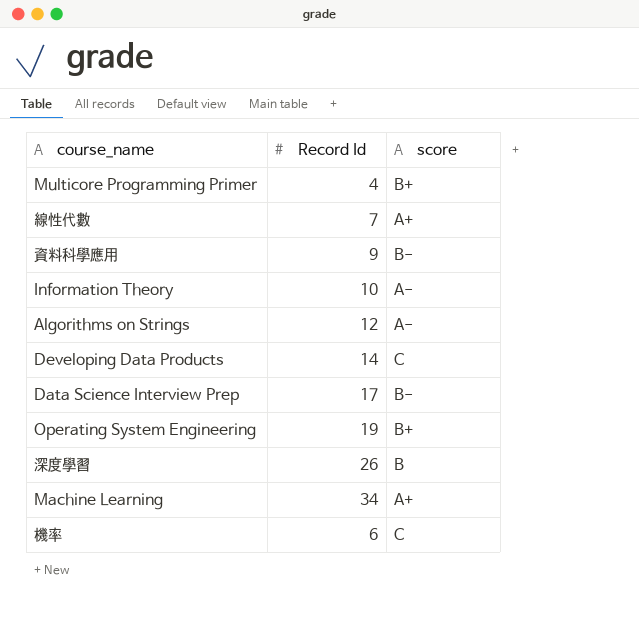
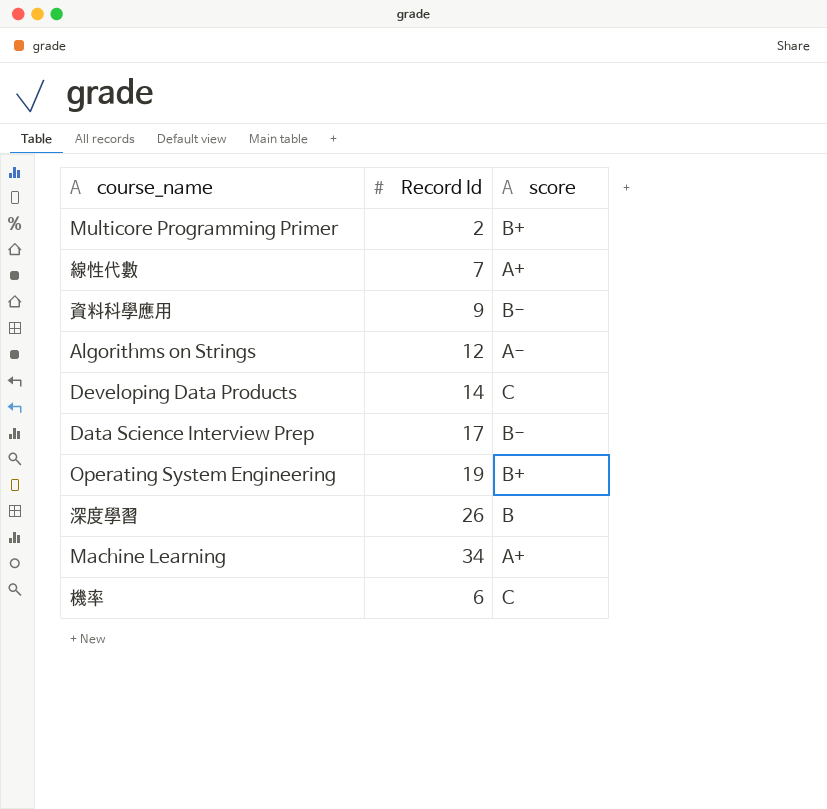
row Information Theory: 10 | A- -> none
Multicore Programming Primer | Record Id: 4 -> 2

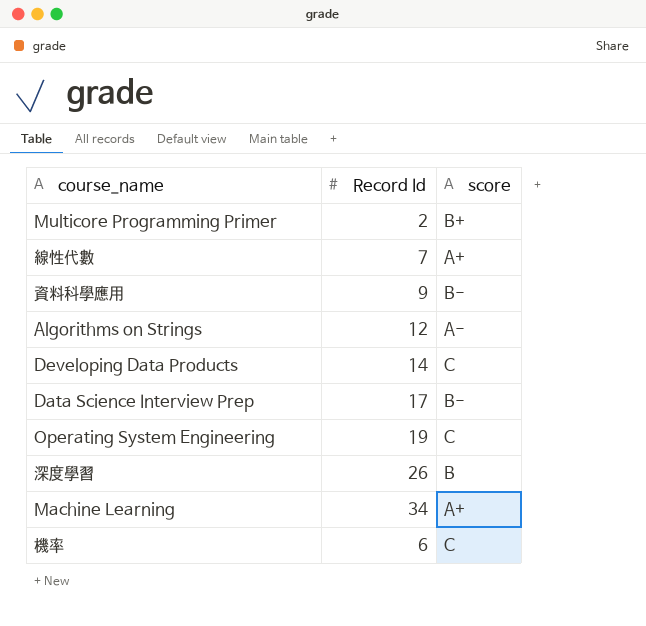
Operating System Engineering | score: B+ -> C

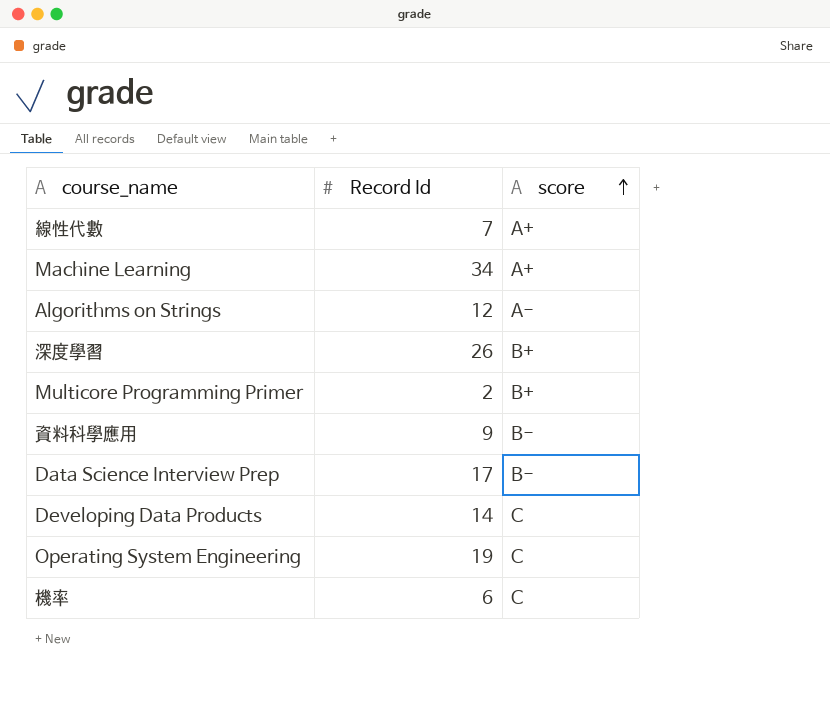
row order: none -> score ascending
深度學習 | score: B -> B+

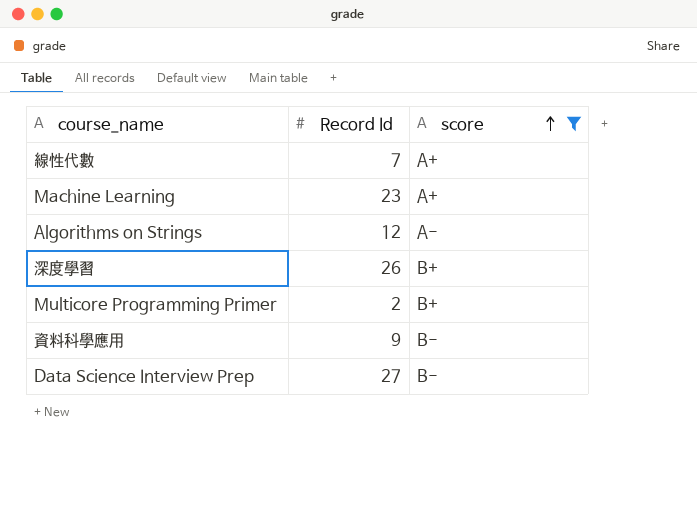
filter: none -> score != C
Machine Learning | Record Id: 34 -> 23
Data Science Interview Prep | Record Id: 17 -> 27

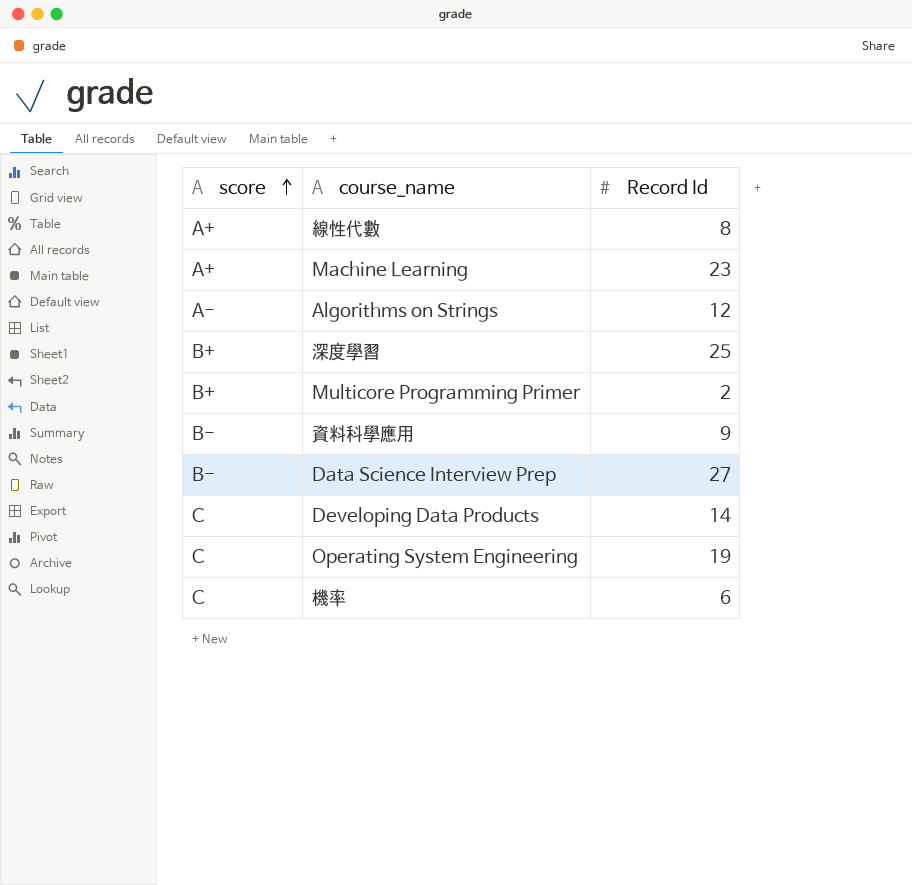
filter: score != C -> none
column score | position: 3 -> 1
線性代數 | Record Id: 7 -> 8
深度學習 | Record Id: 26 -> 25

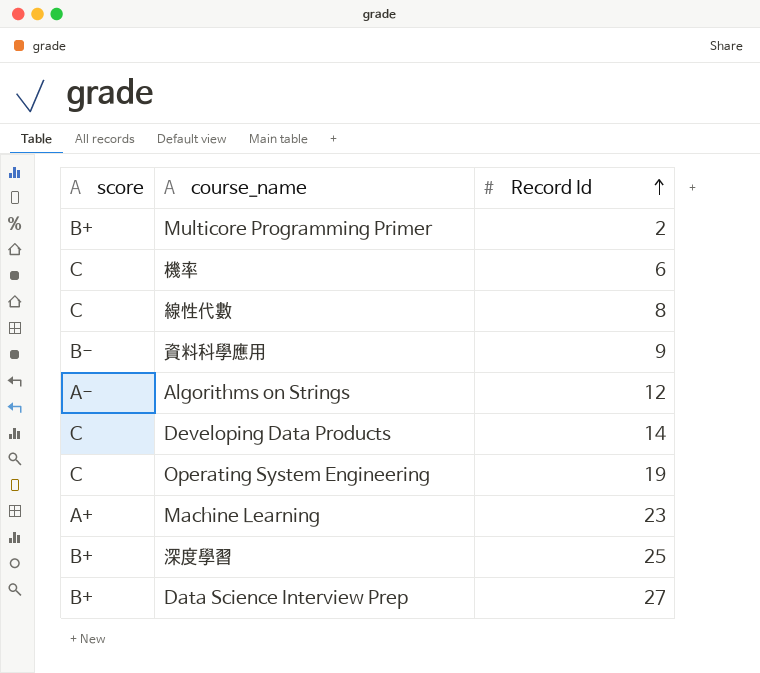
row order: score ascending -> Record Id ascending
線性代數 | score: A+ -> C
Data Science Interview Prep | score: B- -> B+

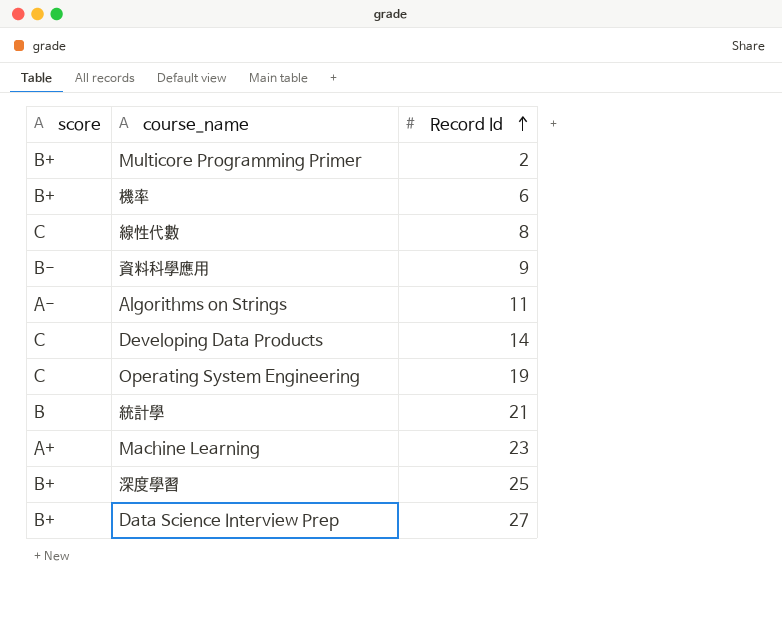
機率 | score: C -> B+
Algorithms on Strings | Record Id: 12 -> 11
row 統計學: none -> B | 21

